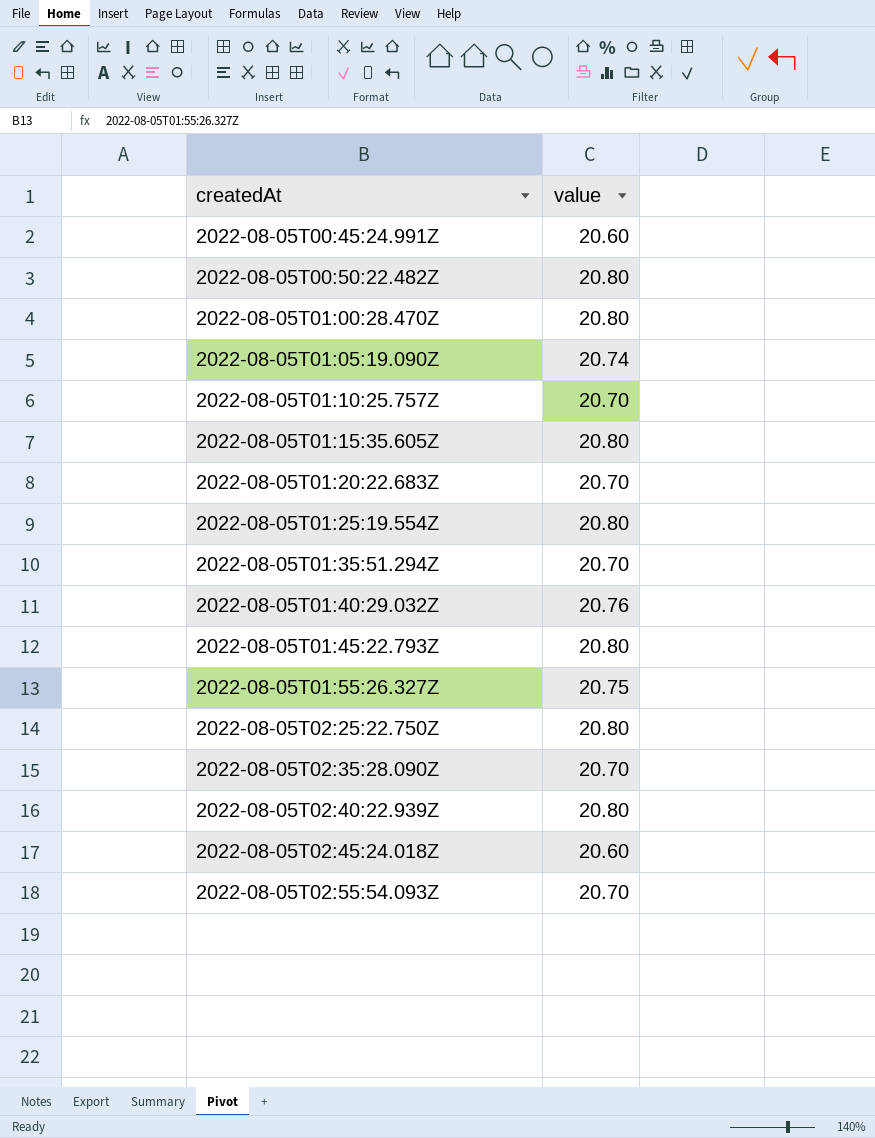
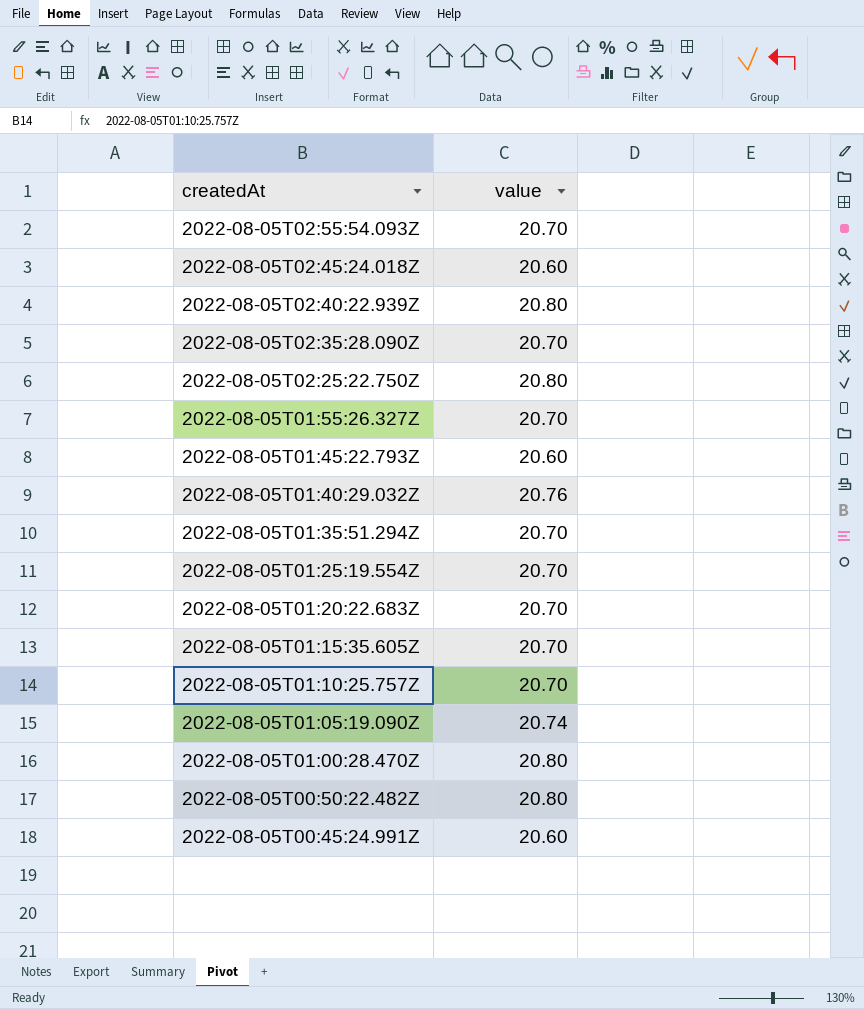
row order: createdAt ascending -> createdAt descending
2022-08-05T01:55:26.327Z | value: 20.75 -> 20.70
2022-08-05T01:45:22.793Z | value: 20.80 -> 20.60
2022-08-05T01:25:19.554Z | value: 20.80 -> 20.70
2022-08-05T01:15:35.605Z | value: 20.80 -> 20.70

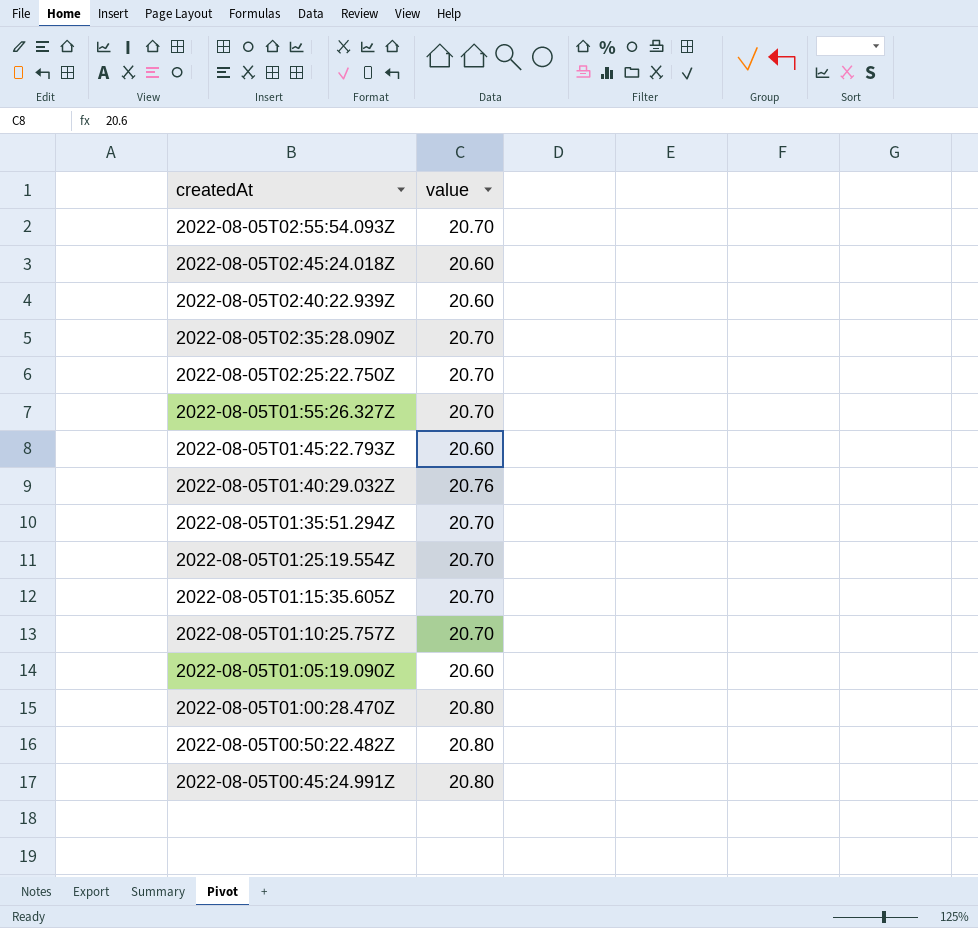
row 2022-08-05T01:20:22.683Z: 20.70 -> none
2022-08-05T02:40:22.939Z | value: 20.80 -> 20.60
2022-08-05T02:25:22.750Z | value: 20.80 -> 20.70
2022-08-05T01:05:19.090Z | value: 20.74 -> 20.60
2022-08-05T00:45:24.991Z | value: 20.60 -> 20.80

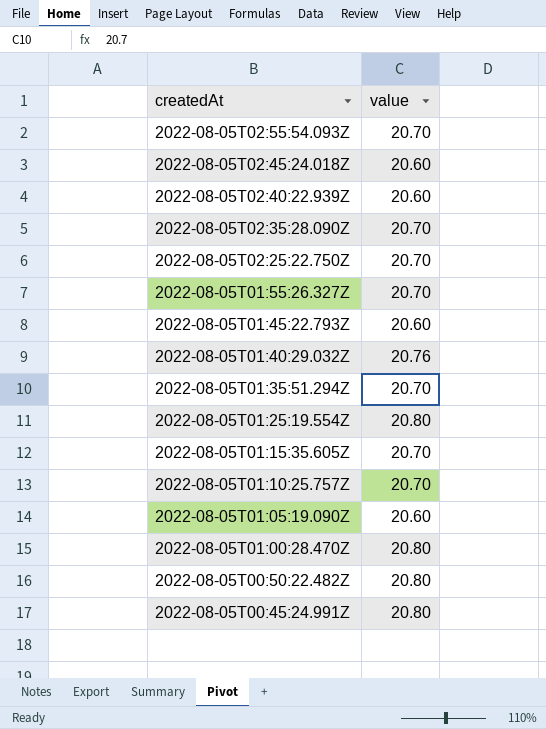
2022-08-05T01:25:19.554Z | value: 20.70 -> 20.80

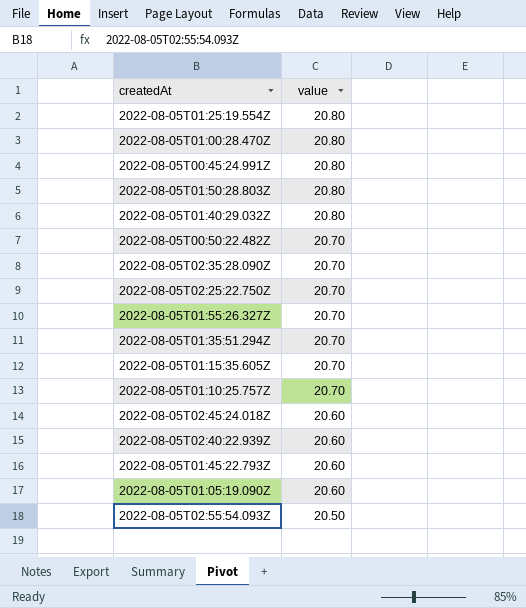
row order: createdAt descending -> value descending
row 2022-08-05T01:50:28.803Z: none -> 20.80
2022-08-05T01:40:29.032Z | value: 20.76 -> 20.80
2022-08-05T00:50:22.482Z | value: 20.80 -> 20.70
2022-08-05T02:55:54.093Z | value: 20.70 -> 20.50

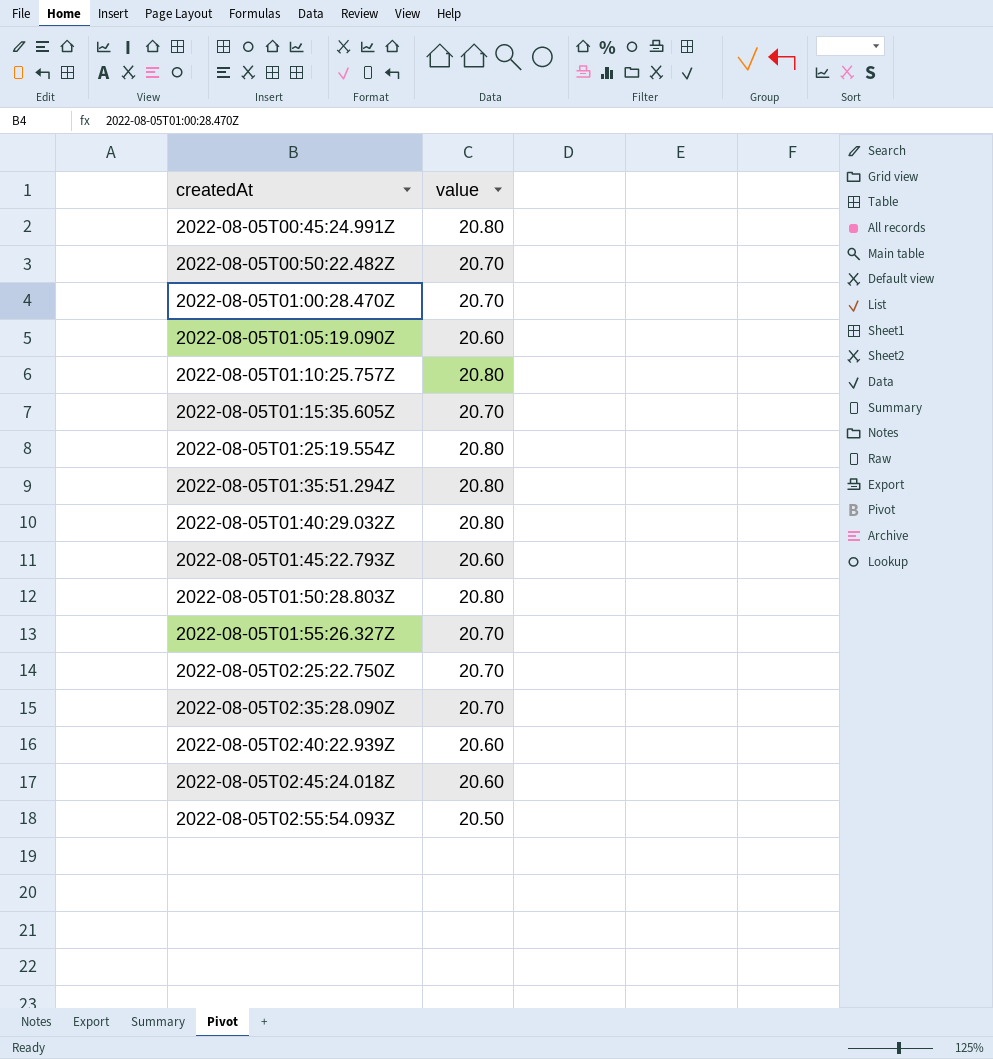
row order: value descending -> createdAt ascending
2022-08-05T01:00:28.470Z | value: 20.80 -> 20.70
2022-08-05T01:10:25.757Z | value: 20.70 -> 20.80
2022-08-05T01:35:51.294Z | value: 20.70 -> 20.80

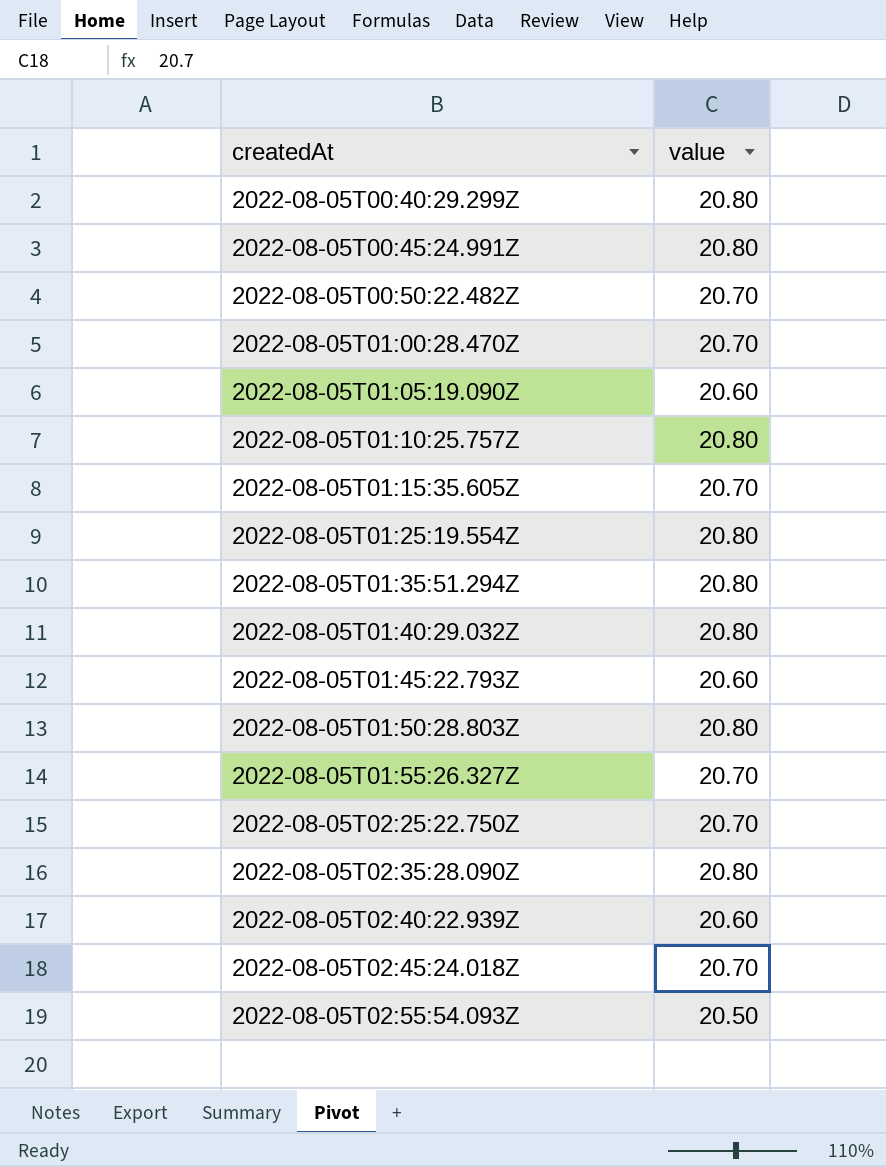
row 2022-08-05T00:40:29.299Z: none -> 20.80
2022-08-05T02:35:28.090Z | value: 20.70 -> 20.80
2022-08-05T02:45:24.018Z | value: 20.60 -> 20.70

